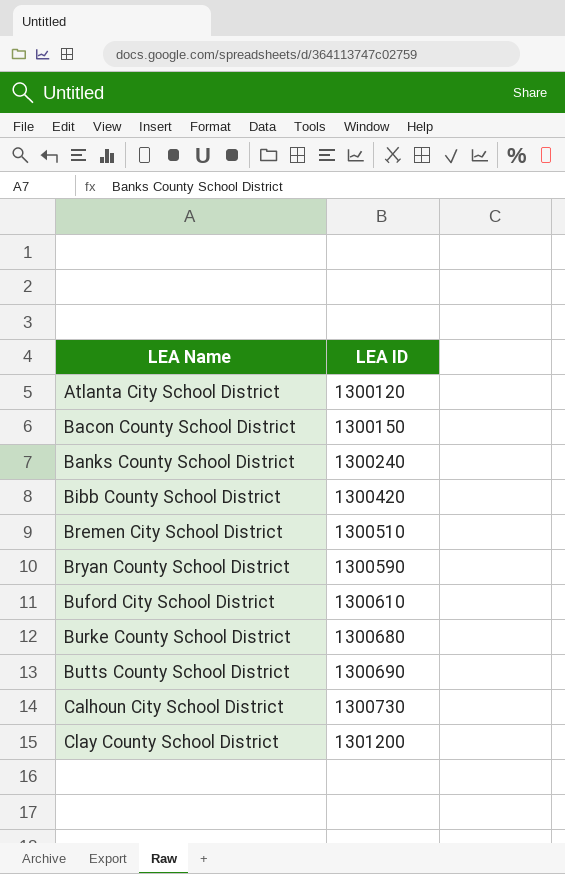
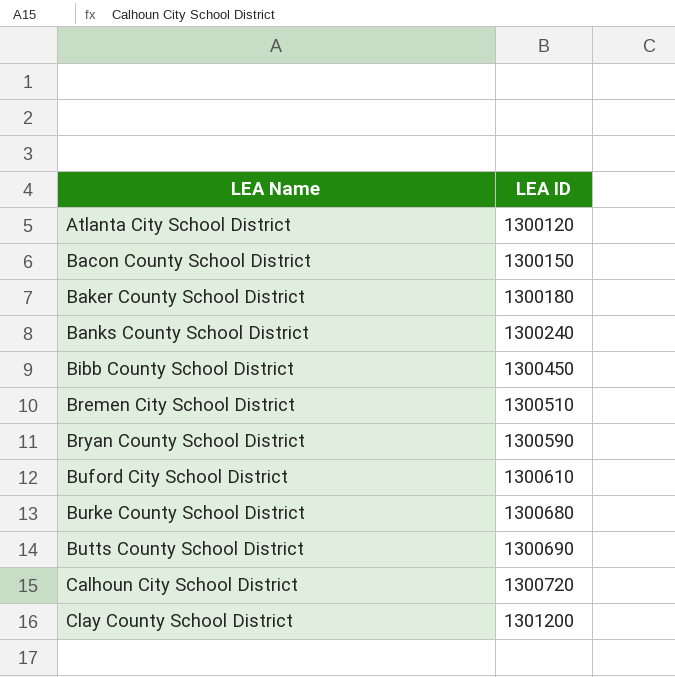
row Baker County School District: none -> 1300180
Bibb County School District | LEA ID: 1300420 -> 1300450
Calhoun City School District | LEA ID: 1300730 -> 1300720

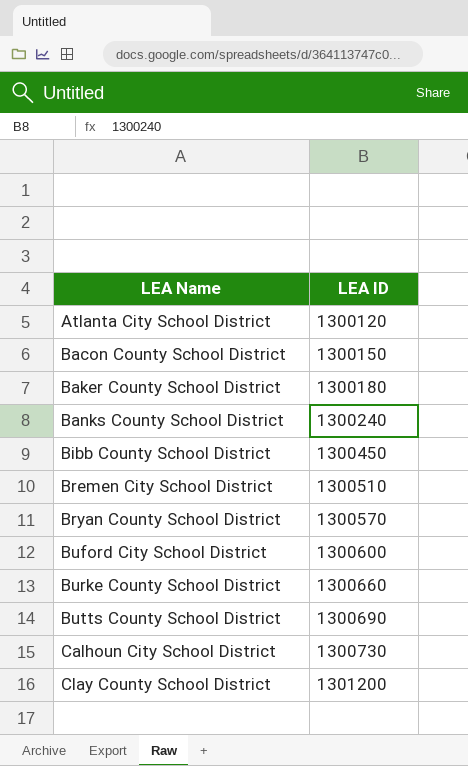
Bryan County School District | LEA ID: 1300590 -> 1300570
Buford City School District | LEA ID: 1300610 -> 1300600
Burke County School District | LEA ID: 1300680 -> 1300660
Calhoun City School District | LEA ID: 1300720 -> 1300730

